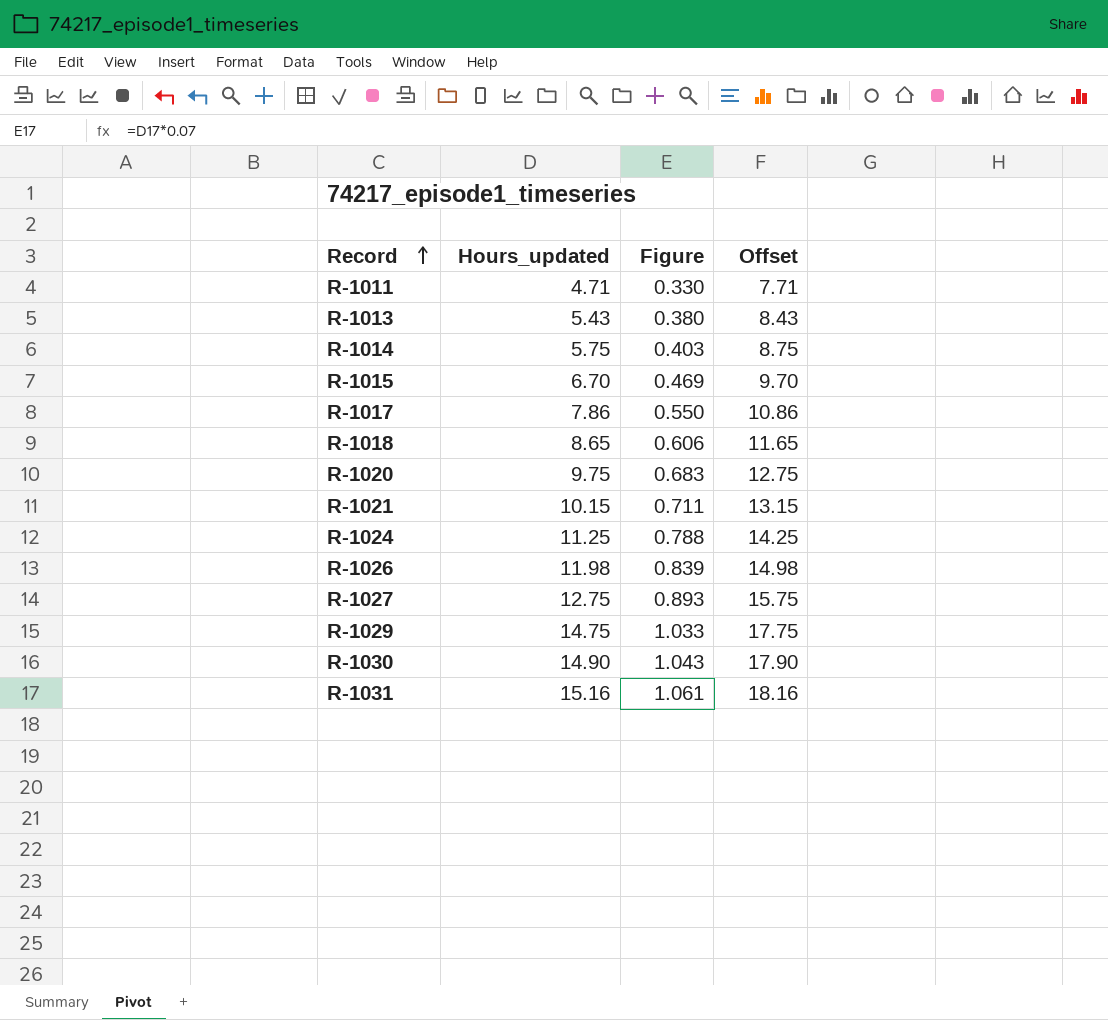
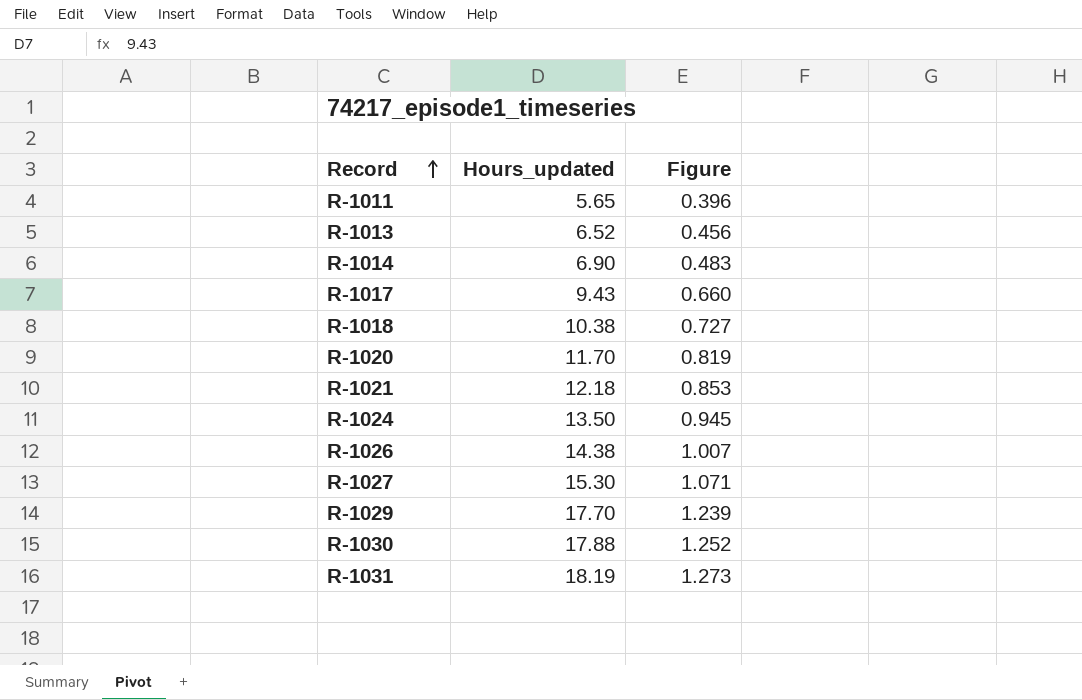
column Offset | formula: [Hours_updated] + 3 -> none
row R-1015: 6.70 | 0.469 | 9.70 -> none
R-1011 | Hours_updated: 4.71 -> 5.65
R-1011 | Figure: 0.330 -> 0.396
R-1013 | Hours_updated: 5.43 -> 6.52
R-1013 | Figure: 0.380 -> 0.456
R-1014 | Hours_updated: 5.75 -> 6.90
R-1014 | Figure: 0.403 -> 0.483
R-1017 | Hours_updated: 7.86 -> 9.43
R-1017 | Figure: 0.550 -> 0.660
R-1018 | Hours_updated: 8.65 -> 10.38
R-1018 | Figure: 0.606 -> 0.727
R-1020 | Hours_updated: 9.75 -> 11.70
R-1020 | Figure: 0.683 -> 0.819
R-1021 | Hours_updated: 10.15 -> 12.18
R-1021 | Figure: 0.711 -> 0.853
R-1024 | Hours_updated: 11.25 -> 13.50
R-1024 | Figure: 0.788 -> 0.945
R-1026 | Hours_updated: 11.98 -> 14.38
R-1026 | Figure: 0.839 -> 1.007
R-1027 | Hours_updated: 12.75 -> 15.30
R-1027 | Figure: 0.893 -> 1.071
R-1029 | Hours_updated: 14.75 -> 17.70
R-1029 | Figure: 1.033 -> 1.239
R-1030 | Hours_updated: 14.90 -> 17.88
R-1030 | Figure: 1.043 -> 1.252
R-1031 | Hours_updated: 15.16 -> 18.19
R-1031 | Figure: 1.061 -> 1.273

